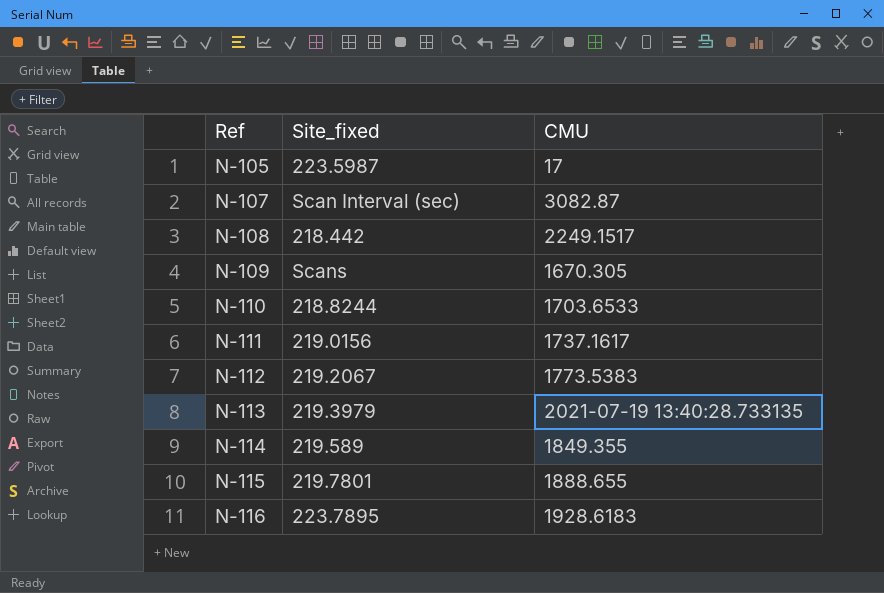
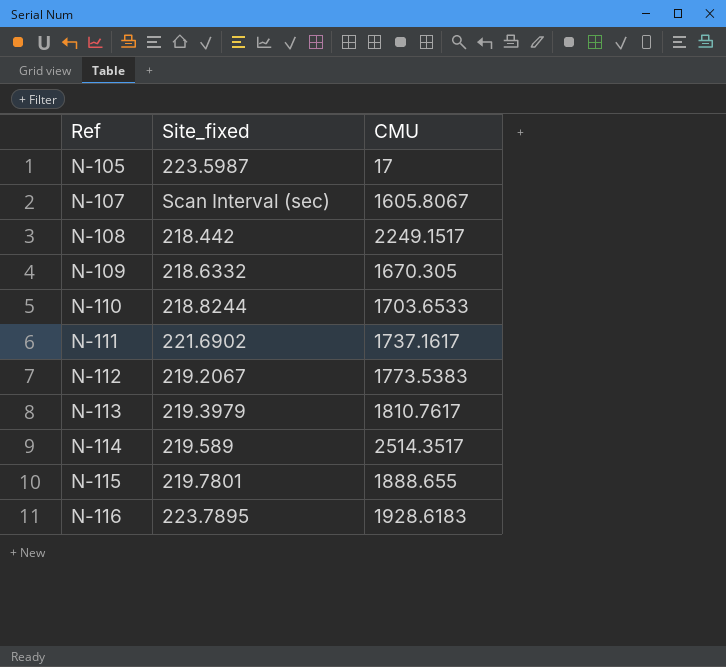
N-107 | CMU: 3082.87 -> 1605.8067
N-109 | Site_fixed: Scans -> 218.6332
N-111 | Site_fixed: 219.0156 -> 221.6902
N-113 | CMU: 2021-07-19 13:40:28.733135 -> 1810.7617
N-114 | CMU: 1849.355 -> 2514.3517

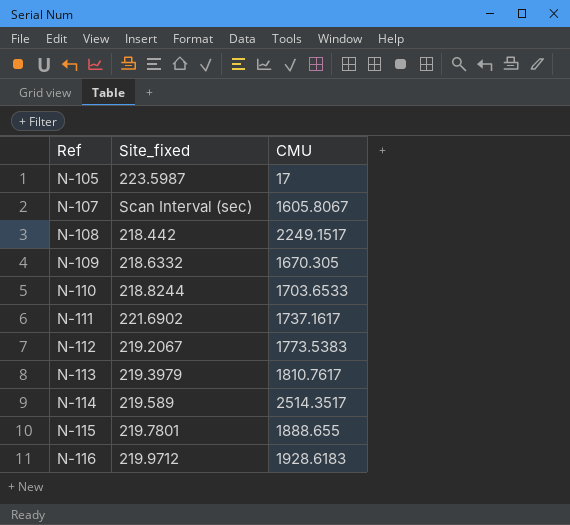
N-116 | Site_fixed: 223.7895 -> 219.9712

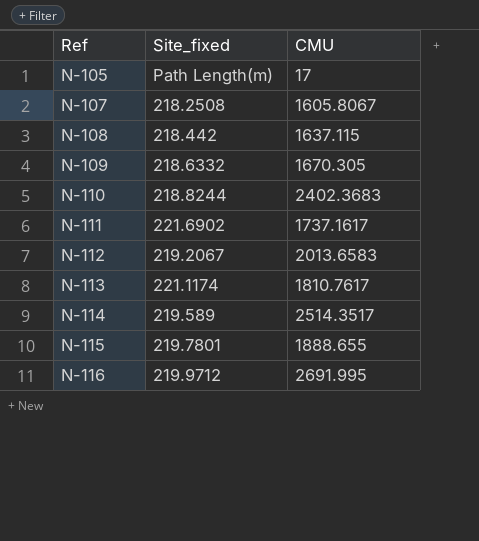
N-105 | Site_fixed: 223.5987 -> Path Length(m)
N-107 | Site_fixed: Scan Interval (sec) -> 218.2508
N-108 | CMU: 2249.1517 -> 1637.115
N-110 | CMU: 1703.6533 -> 2402.3683
N-112 | CMU: 1773.5383 -> 2013.6583
N-113 | Site_fixed: 219.3979 -> 221.1174
N-116 | CMU: 1928.6183 -> 2691.995

